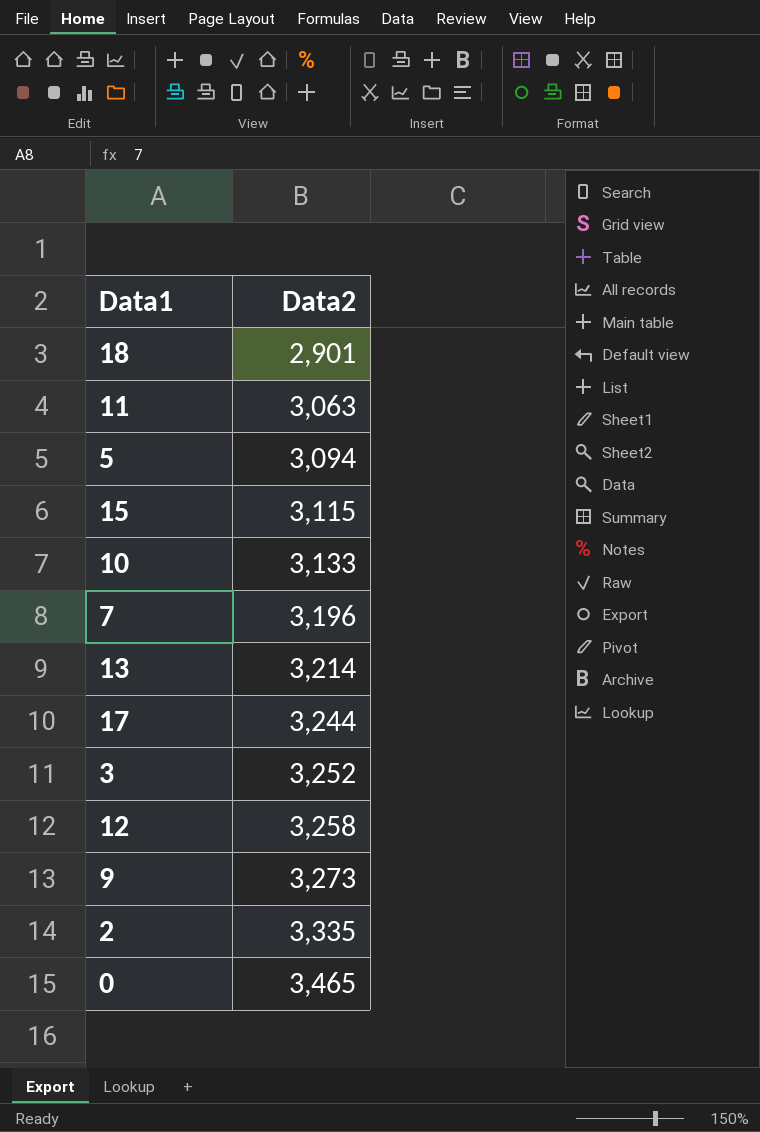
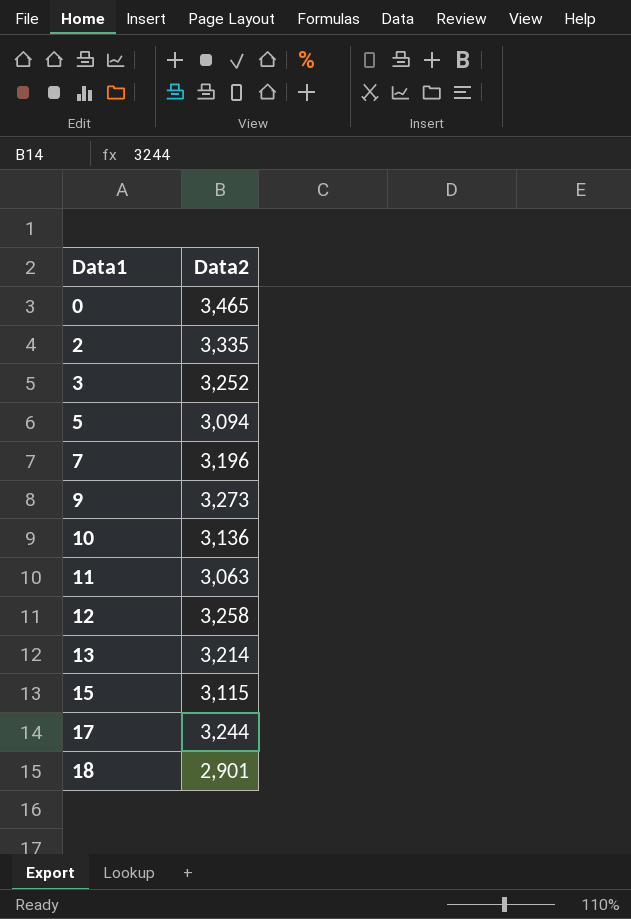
row order: Data2 ascending -> Data1 ascending
10 | Data2: 3,133 -> 3,136

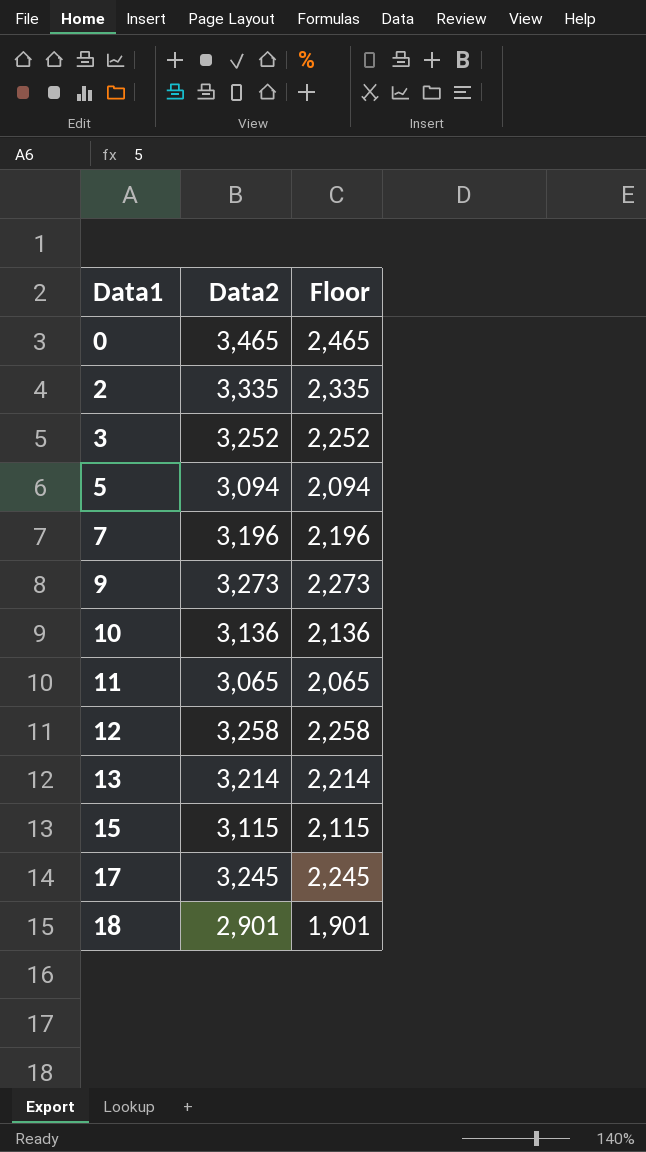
column Floor | formula: none -> [Data2] - 1000
11 | Data2: 3,063 -> 3,065
17 | Data2: 3,244 -> 3,245

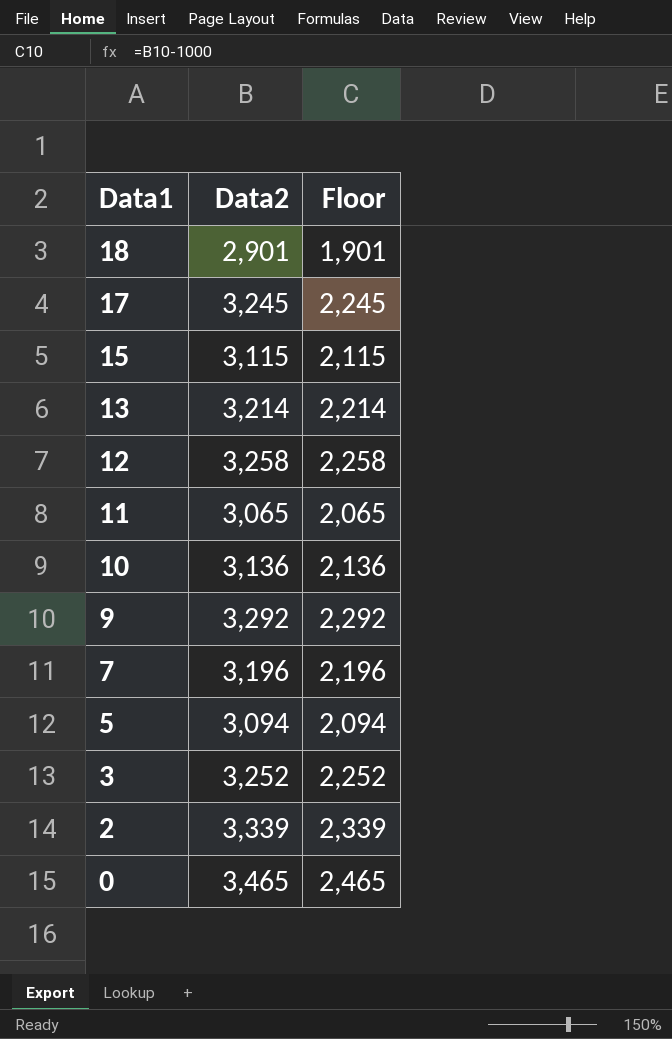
row order: Data1 ascending -> Data1 descending
9 | Data2: 3,273 -> 3,292
9 | Floor: 2,273 -> 2,292
2 | Data2: 3,335 -> 3,339
2 | Floor: 2,335 -> 2,339

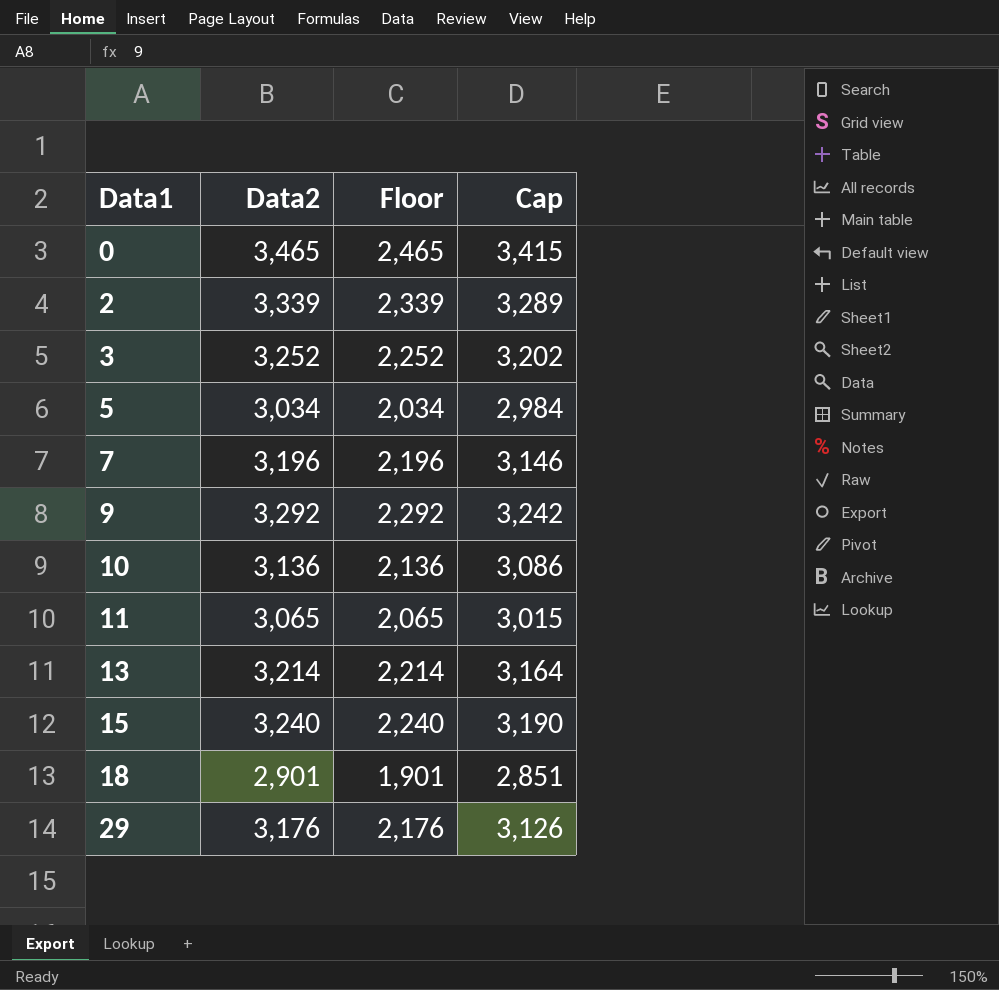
row order: Data1 descending -> Data1 ascending
column Cap | formula: none -> [Data2] - 50
row 17: 3,245 | 2,245 -> none
row 12: 3,258 | 2,258 -> none
5 | Data2: 3,094 -> 3,034
5 | Floor: 2,094 -> 2,034
15 | Data2: 3,115 -> 3,240
15 | Floor: 2,115 -> 2,240
row 29: none -> 3,176 | 2,176 | 3,126

